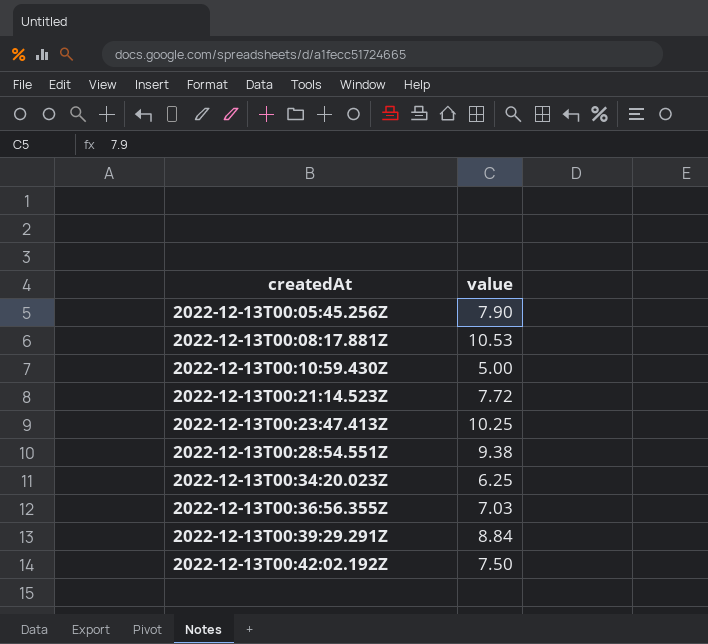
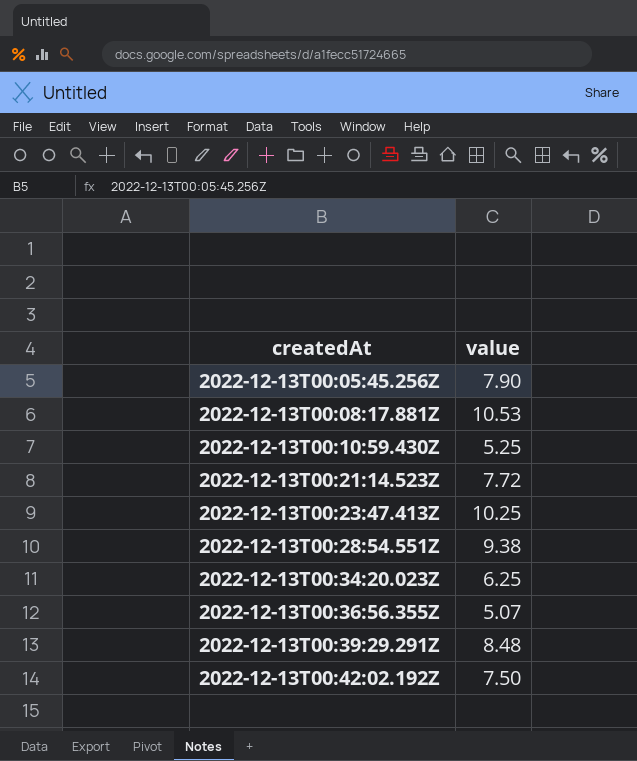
2022-12-13T00:10:59.430Z | value: 5.00 -> 5.25
2022-12-13T00:36:56.355Z | value: 7.03 -> 5.07
2022-12-13T00:39:29.291Z | value: 8.84 -> 8.48

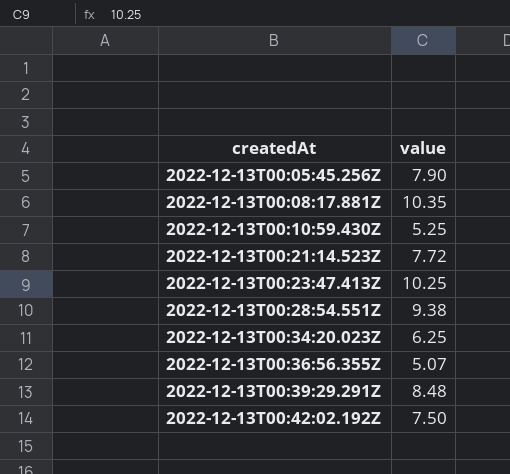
2022-12-13T00:08:17.881Z | value: 10.53 -> 10.35

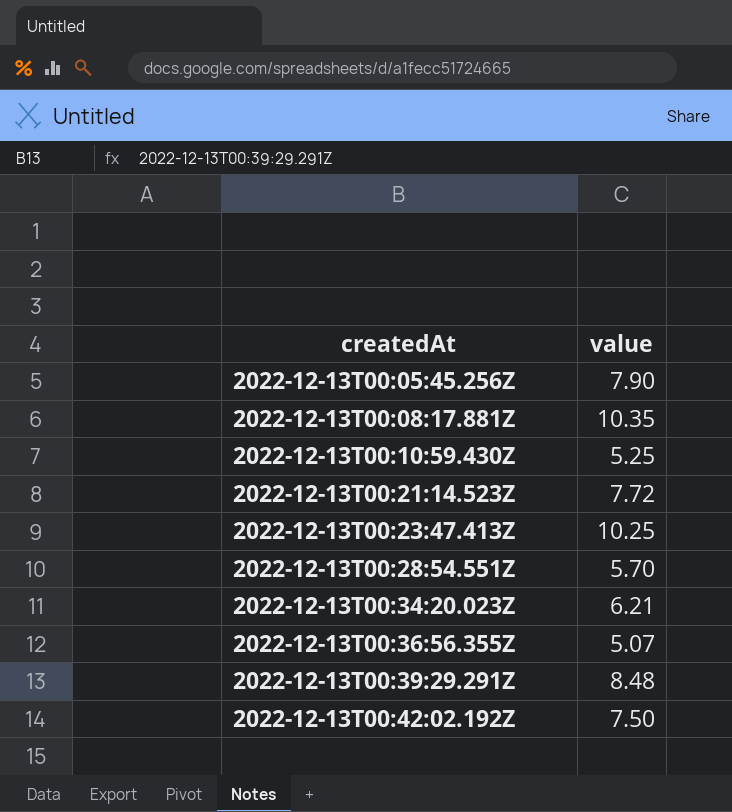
2022-12-13T00:28:54.551Z | value: 9.38 -> 5.70
2022-12-13T00:34:20.023Z | value: 6.25 -> 6.21

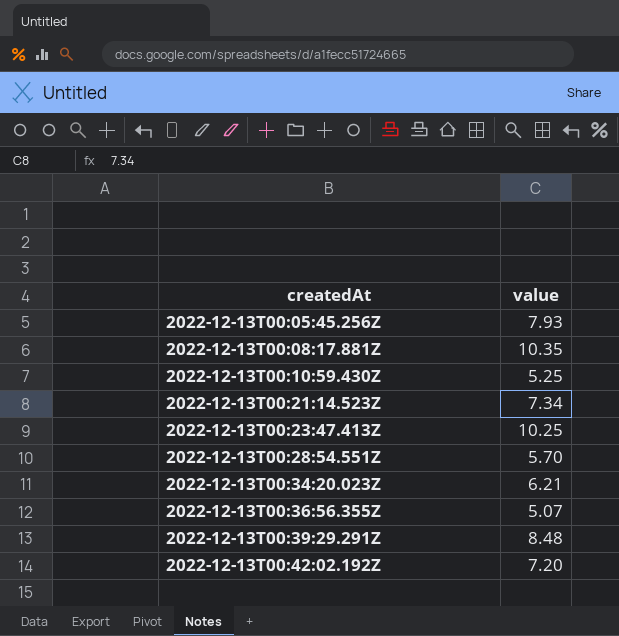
2022-12-13T00:05:45.256Z | value: 7.90 -> 7.93
2022-12-13T00:21:14.523Z | value: 7.72 -> 7.34
2022-12-13T00:42:02.192Z | value: 7.50 -> 7.20

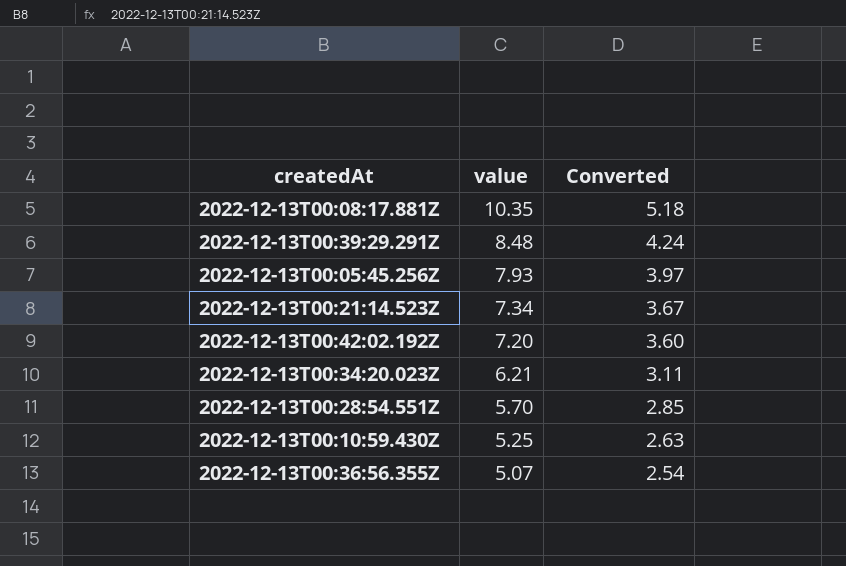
row order: createdAt ascending -> value descending
column Converted | formula: none -> [value] * 0.5
row 2022-12-13T00:23:47.413Z: 10.25 -> none

